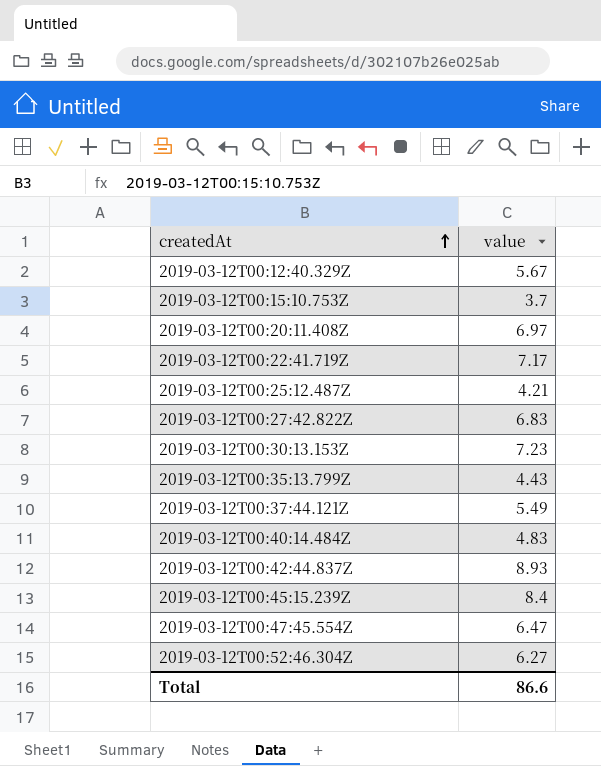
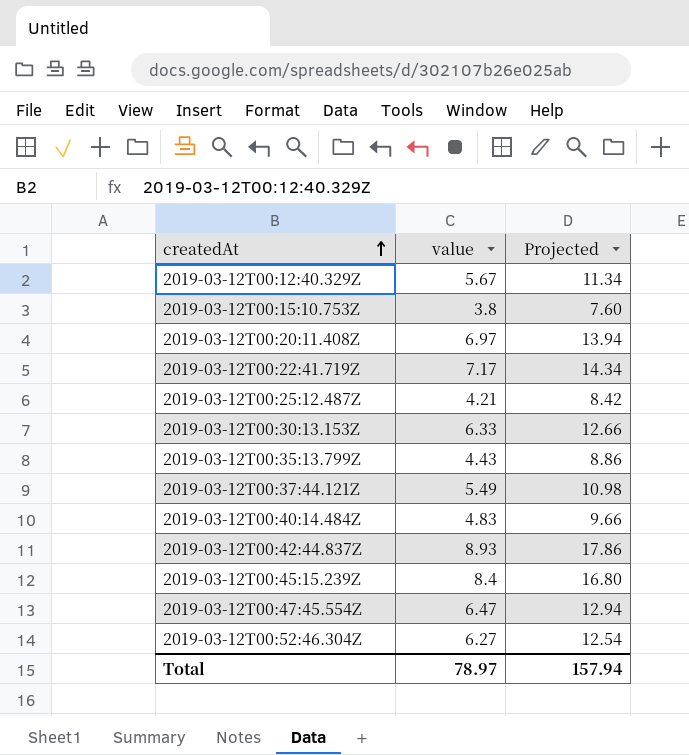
column Projected | formula: none -> [value] * 2
row 2019-03-12T00:27:42.822Z: 6.83 -> none
2019-03-12T00:15:10.753Z | value: 3.7 -> 3.8
2019-03-12T00:30:13.153Z | value: 7.23 -> 6.33
Total | value: 86.6 -> 78.97

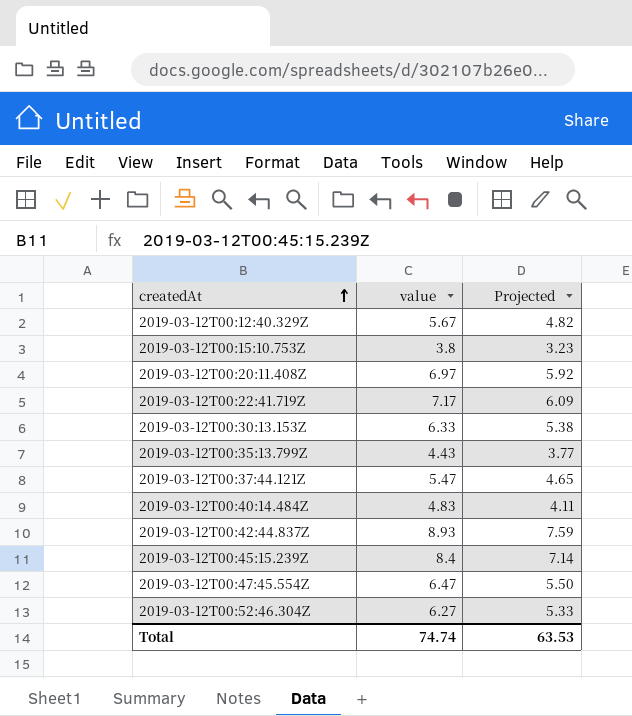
column Projected | formula: [value] * 2 -> [value] * 0.85
row 2019-03-12T00:25:12.487Z: 4.21 | 8.42 -> none
2019-03-12T00:37:44.121Z | value: 5.49 -> 5.47
Total | value: 78.97 -> 74.74
Total | Projected: 157.94 -> 63.53

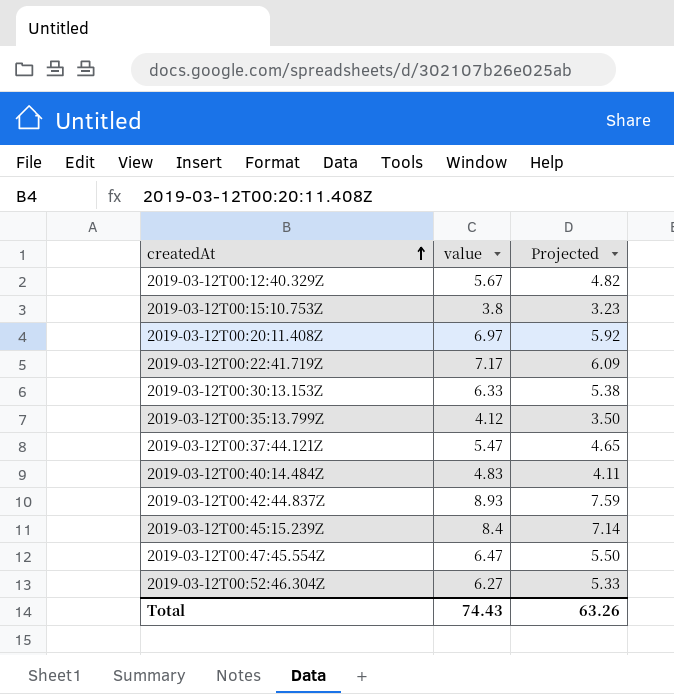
2019-03-12T00:35:13.799Z | value: 4.43 -> 4.12
2019-03-12T00:35:13.799Z | Projected: 3.77 -> 3.50
Total | value: 74.74 -> 74.43
Total | Projected: 63.53 -> 63.26

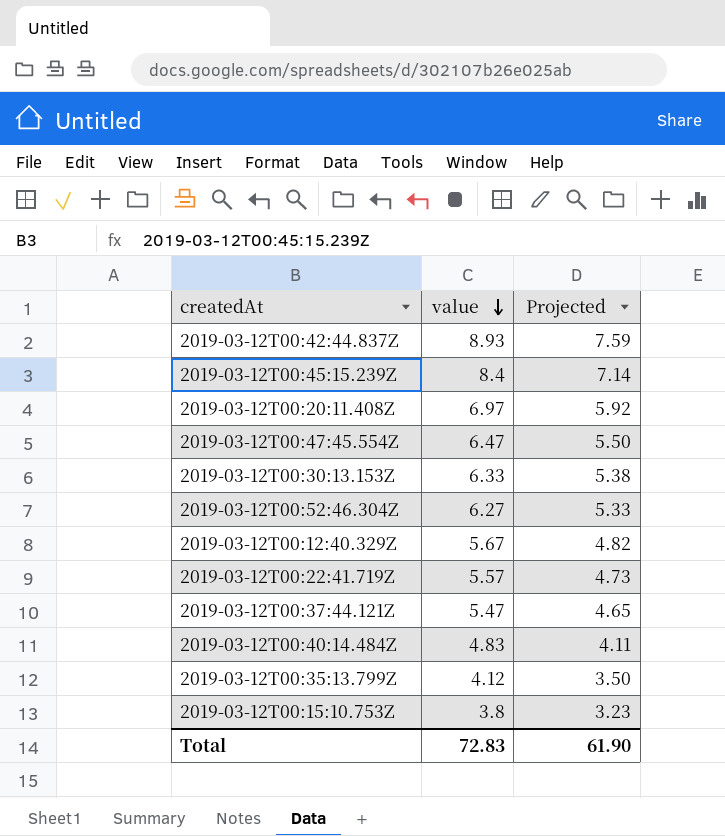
row order: createdAt ascending -> value descending
2019-03-12T00:22:41.719Z | value: 7.17 -> 5.57
2019-03-12T00:22:41.719Z | Projected: 6.09 -> 4.73
Total | value: 74.43 -> 72.83
Total | Projected: 63.26 -> 61.90

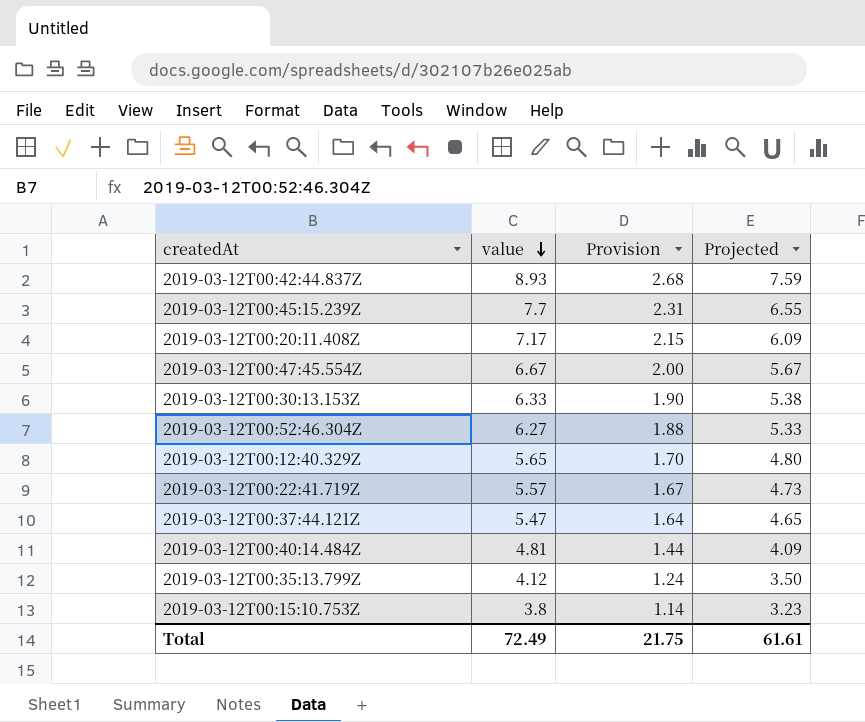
column Provision | formula: none -> [value] * 0.3
2019-03-12T00:45:15.239Z | value: 8.4 -> 7.7
2019-03-12T00:45:15.239Z | Projected: 7.14 -> 6.55
2019-03-12T00:20:11.408Z | value: 6.97 -> 7.17
2019-03-12T00:20:11.408Z | Projected: 5.92 -> 6.09
2019-03-12T00:47:45.554Z | value: 6.47 -> 6.67
2019-03-12T00:47:45.554Z | Projected: 5.50 -> 5.67
2019-03-12T00:12:40.329Z | value: 5.67 -> 5.65
2019-03-12T00:12:40.329Z | Projected: 4.82 -> 4.80
2019-03-12T00:40:14.484Z | value: 4.83 -> 4.81
2019-03-12T00:40:14.484Z | Projected: 4.11 -> 4.09
Total | value: 72.83 -> 72.49
Total | Projected: 61.90 -> 61.61

